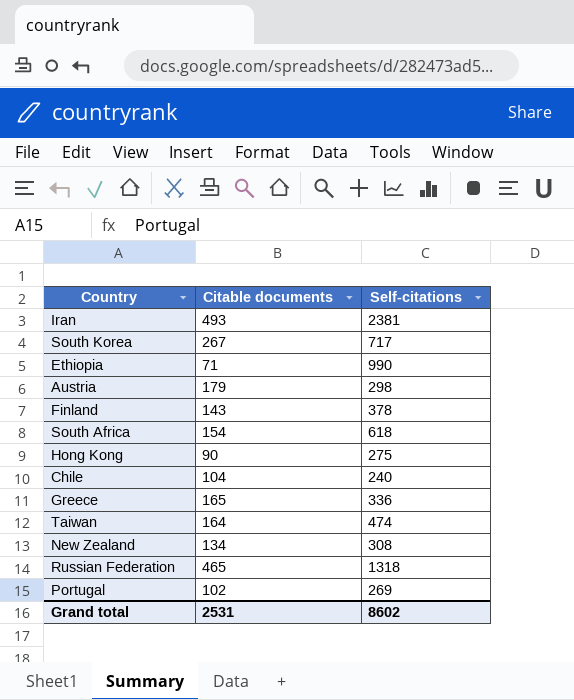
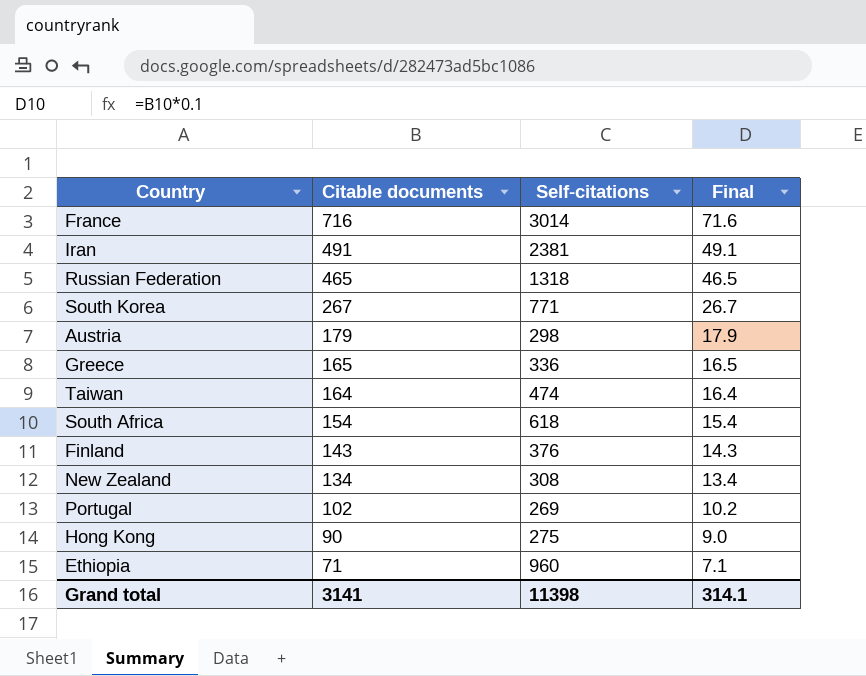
row order: none -> Citable documents descending
column Final | formula: none -> [Citable documents] * 0.1
row Chile: 104 | 240 -> none
row France: none -> 716 | 3014 | 71.6
Iran | Citable documents: 493 -> 491
South Korea | Self-citations: 717 -> 771
Finland | Self-citations: 378 -> 376
Ethiopia | Self-citations: 990 -> 960
Grand total | Citable documents: 2531 -> 3141
Grand total | Self-citations: 8602 -> 11398

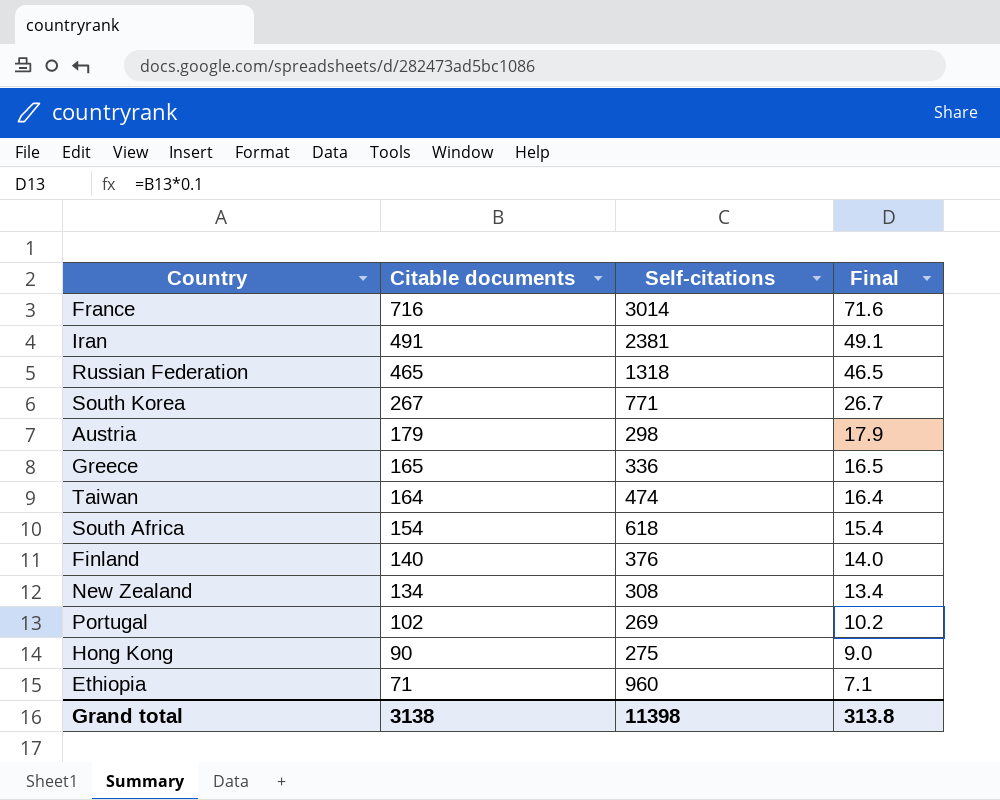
Finland | Citable documents: 143 -> 140
Finland | Final: 14.3 -> 14.0
Grand total | Citable documents: 3141 -> 3138
Grand total | Final: 314.1 -> 313.8

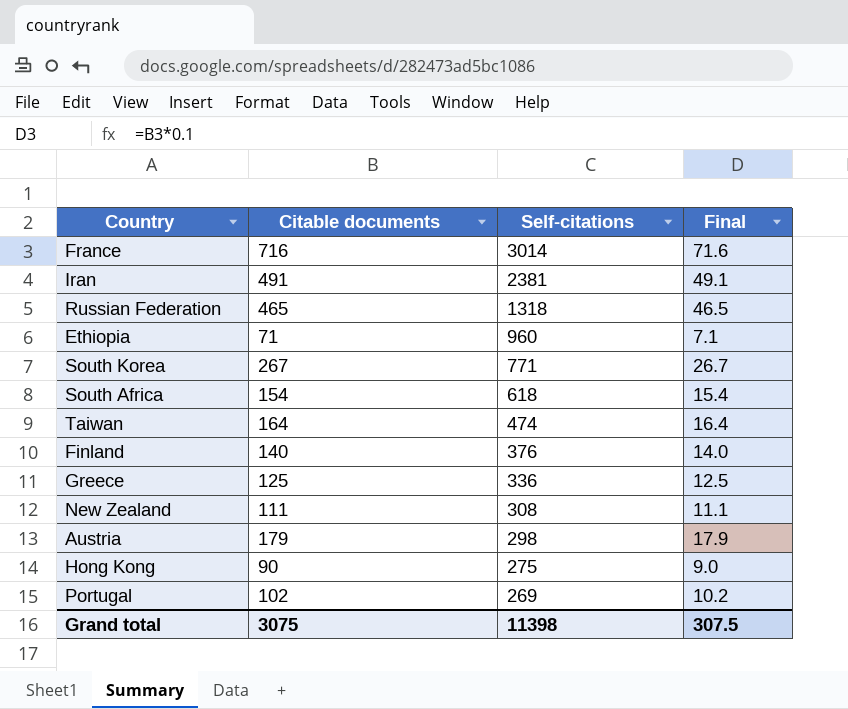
row order: Citable documents descending -> Self-citations descending
Greece | Citable documents: 165 -> 125
Greece | Final: 16.5 -> 12.5
New Zealand | Citable documents: 134 -> 111
New Zealand | Final: 13.4 -> 11.1
Grand total | Citable documents: 3138 -> 3075
Grand total | Final: 313.8 -> 307.5

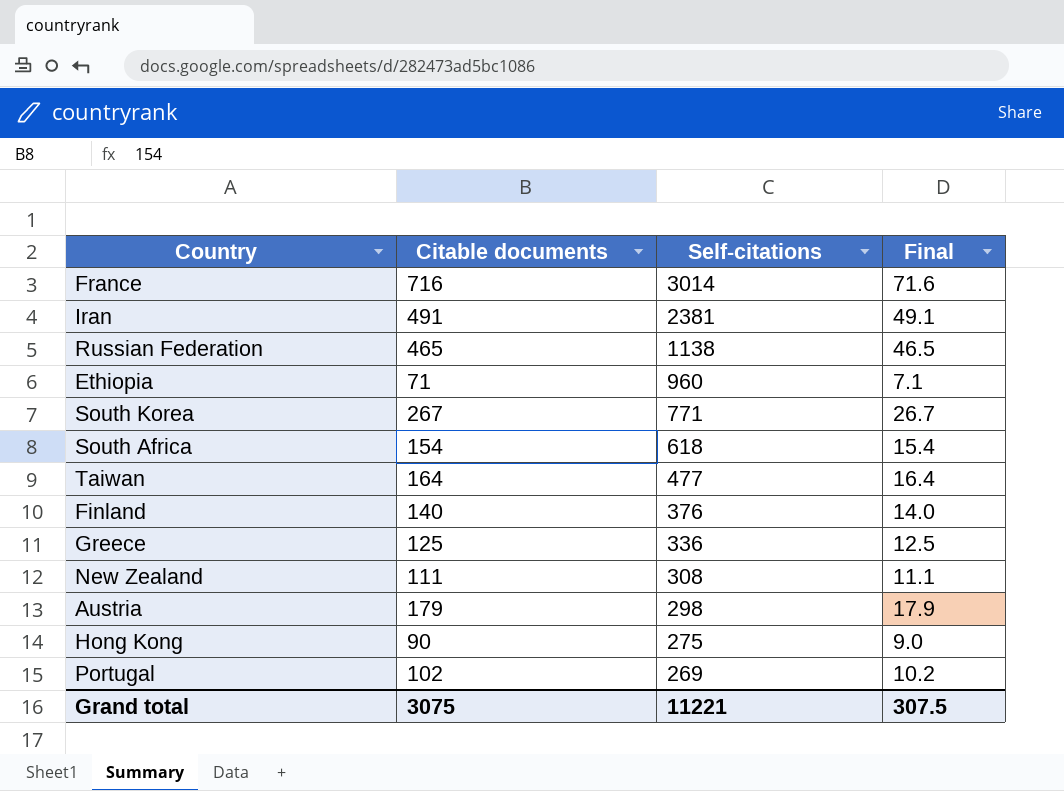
Russian Federation | Self-citations: 1318 -> 1138
Taiwan | Self-citations: 474 -> 477
Grand total | Self-citations: 11398 -> 11221

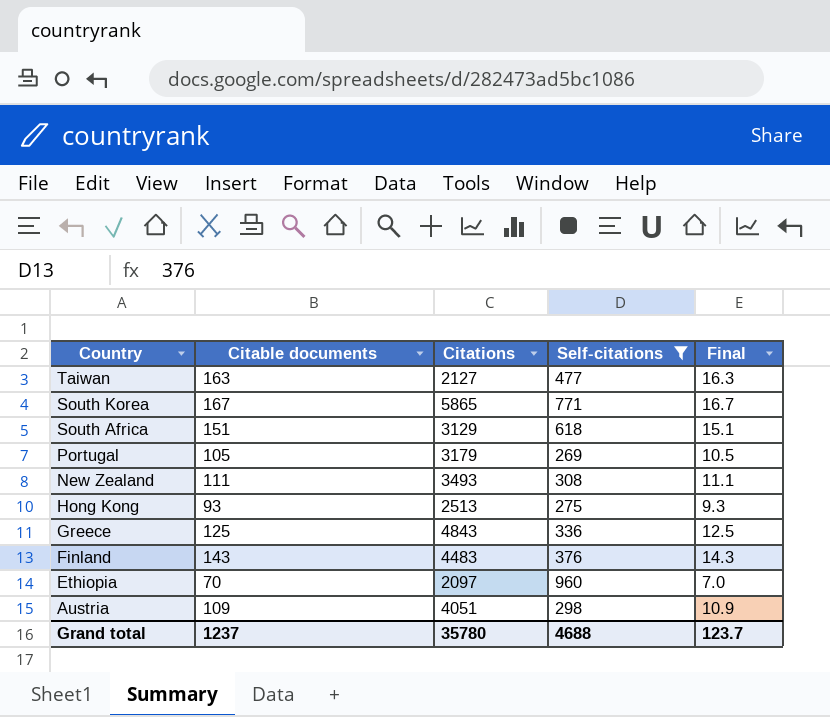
filter: none -> Self-citations <= 960
row order: Self-citations descending -> Country descending
column Citations | position: none -> 3
Taiwan | Citable documents: 164 -> 163
Taiwan | Final: 16.4 -> 16.3
South Korea | Citable documents: 267 -> 167
South Korea | Final: 26.7 -> 16.7
South Africa | Citable documents: 154 -> 151
South Africa | Final: 15.4 -> 15.1
Portugal | Citable documents: 102 -> 105
Portugal | Final: 10.2 -> 10.5
Hong Kong | Citable documents: 90 -> 93
Hong Kong | Final: 9.0 -> 9.3
Finland | Citable documents: 140 -> 143
Finland | Final: 14.0 -> 14.3
Ethiopia | Citable documents: 71 -> 70
Ethiopia | Final: 7.1 -> 7.0
Austria | Citable documents: 179 -> 109
Austria | Final: 17.9 -> 10.9
Grand total | Citable documents: 3075 -> 1237
Grand total | Self-citations: 11221 -> 4688
Grand total | Final: 307.5 -> 123.7

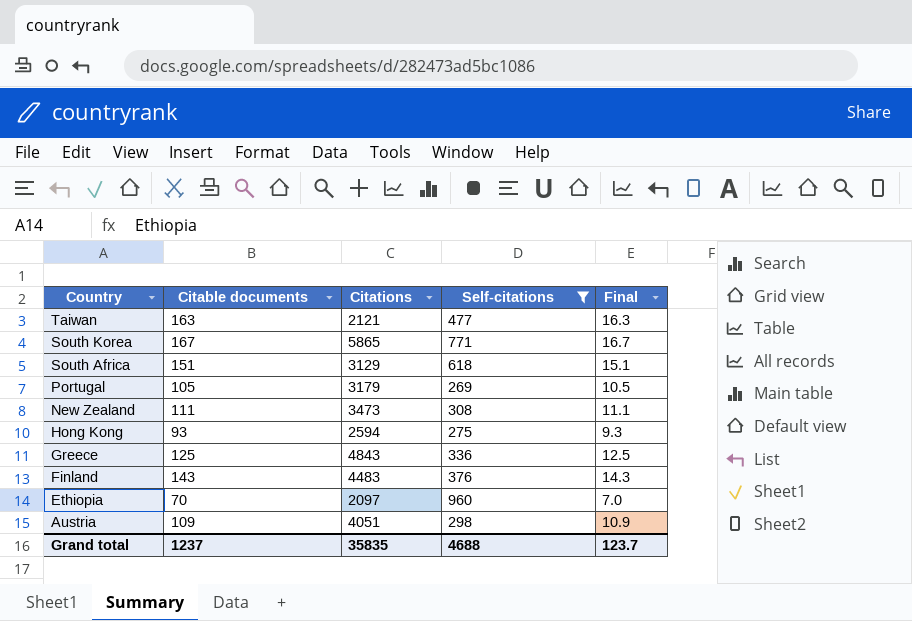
Taiwan | Citations: 2127 -> 2121
New Zealand | Citations: 3493 -> 3473
Hong Kong | Citations: 2513 -> 2594
Grand total | Citations: 35780 -> 35835

